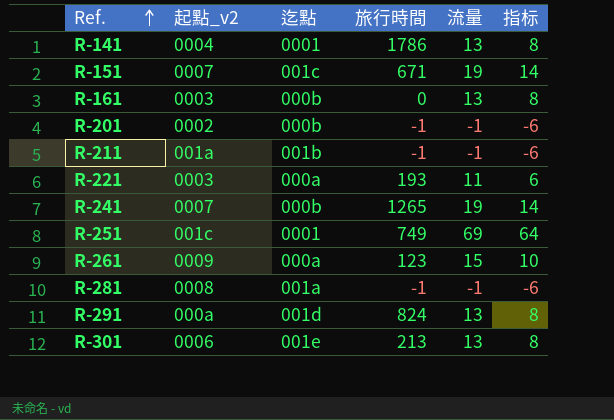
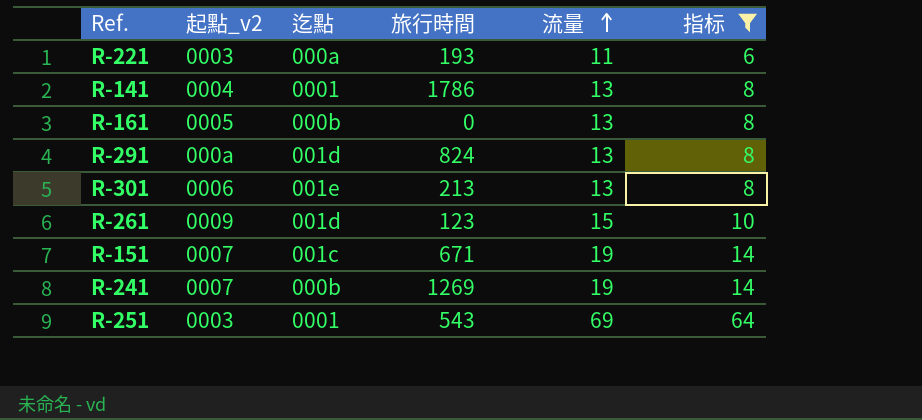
filter: none -> 指标 != -6
row order: Ref. ascending -> 流量 ascending
R-161 | 起點_v2: 0003 -> 0005
R-261 | 迄點: 000a -> 001d
R-241 | 旅行時間: 1265 -> 1269
R-251 | 起點_v2: 001c -> 0003
R-251 | 旅行時間: 749 -> 543

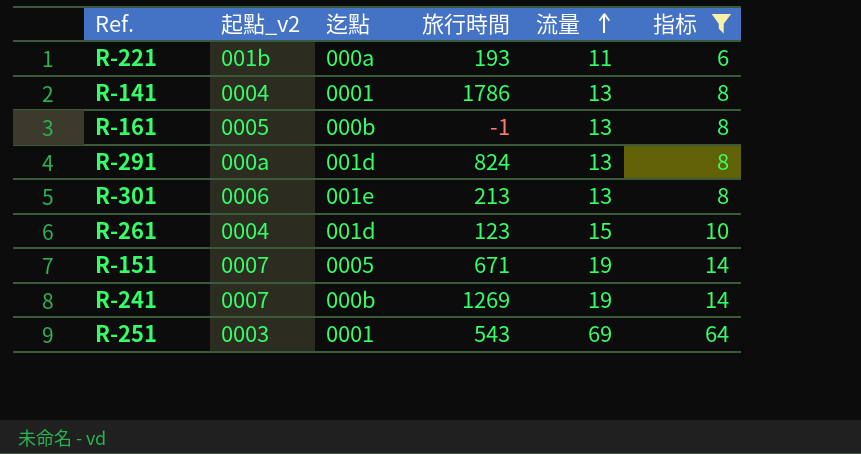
R-221 | 起點_v2: 0003 -> 001b
R-161 | 旅行時間: 0 -> -1
R-261 | 起點_v2: 0009 -> 0004
R-151 | 迄點: 001c -> 0005

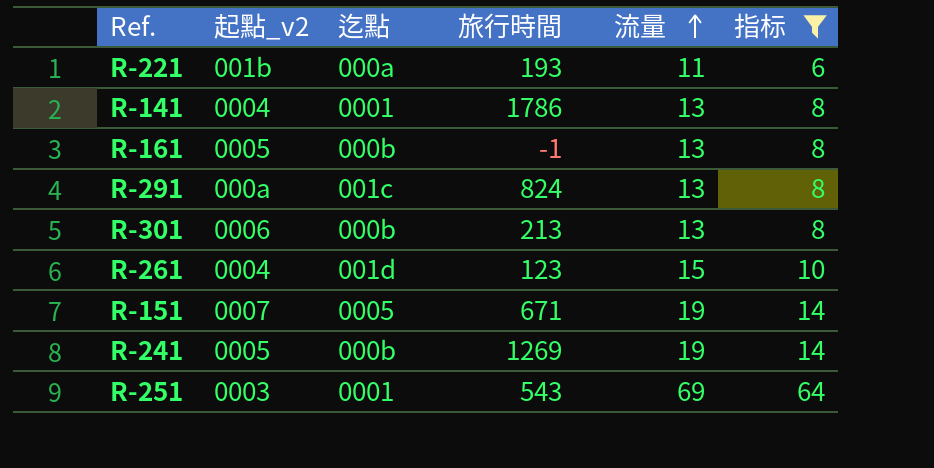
R-291 | 迄點: 001d -> 001c
R-301 | 迄點: 001e -> 000b
R-241 | 起點_v2: 0007 -> 0005

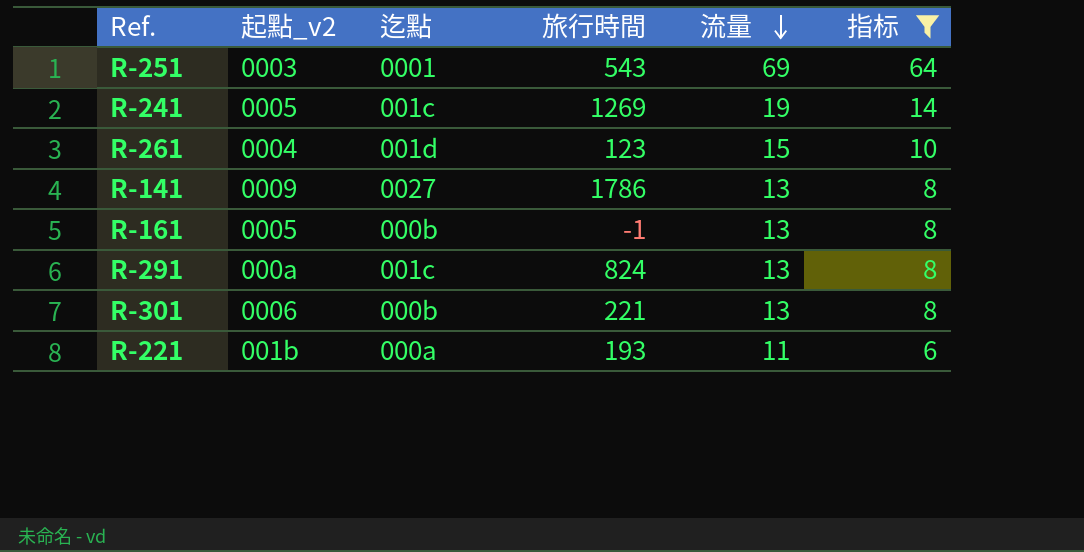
row order: 流量 ascending -> 流量 descending
row R-151: 0007 | 0005 | 671 | 19 | 14 -> none
R-241 | 迄點: 000b -> 001c
R-141 | 起點_v2: 0004 -> 0009
R-141 | 迄點: 0001 -> 0027
R-301 | 旅行時間: 213 -> 221

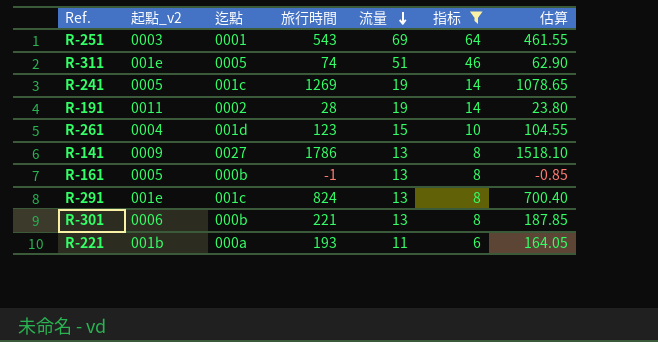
column 估算 | formula: none -> [旅行時間] * 0.85
row R-311: none -> 001e | 0005 | 74 | 51 | 46 | 62.90
row R-191: none -> 0011 | 0002 | 28 | 19 | 14 | 23.80
R-291 | 起點_v2: 000a -> 001e

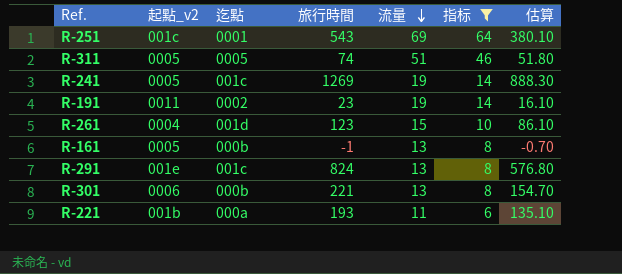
column 估算 | formula: [旅行時間] * 0.85 -> [旅行時間] * 0.7
row R-141: 0009 | 0027 | 1786 | 13 | 8 | 1518.10 -> none
R-251 | 起點_v2: 0003 -> 001c
R-311 | 起點_v2: 001e -> 0005
R-191 | 旅行時間: 28 -> 23

